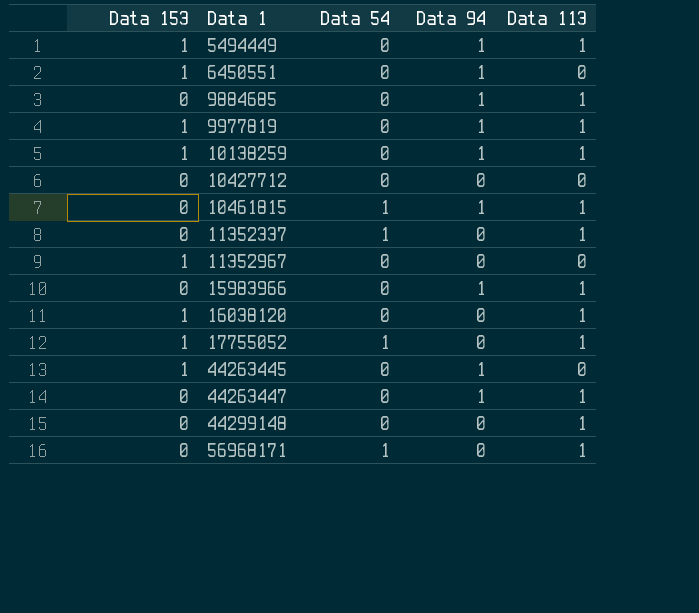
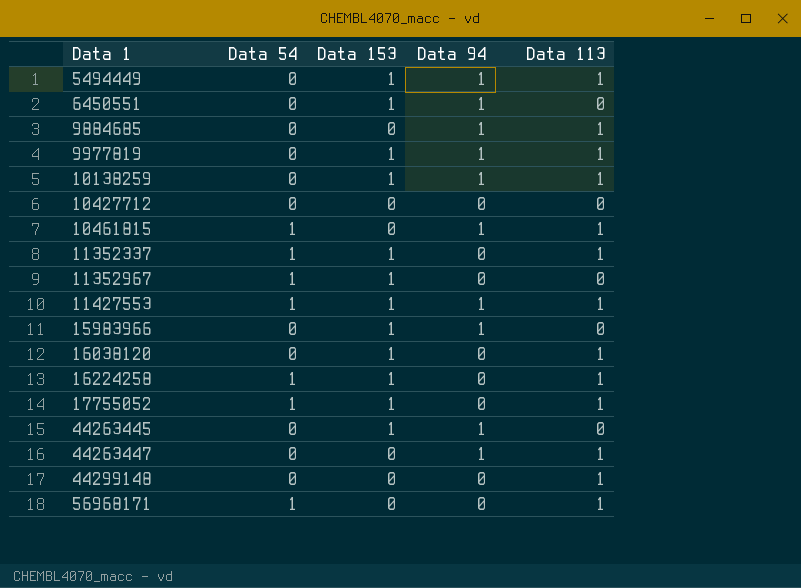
column Data 153 | position: 1 -> 3
11352337 | Data 153: 0 -> 1
11352967 | Data 54: 0 -> 1
row 11427553: none -> 1 | 1 | 1 | 1
15983966 | Data 153: 0 -> 1
15983966 | Data 113: 1 -> 0
row 16224258: none -> 1 | 1 | 0 | 1

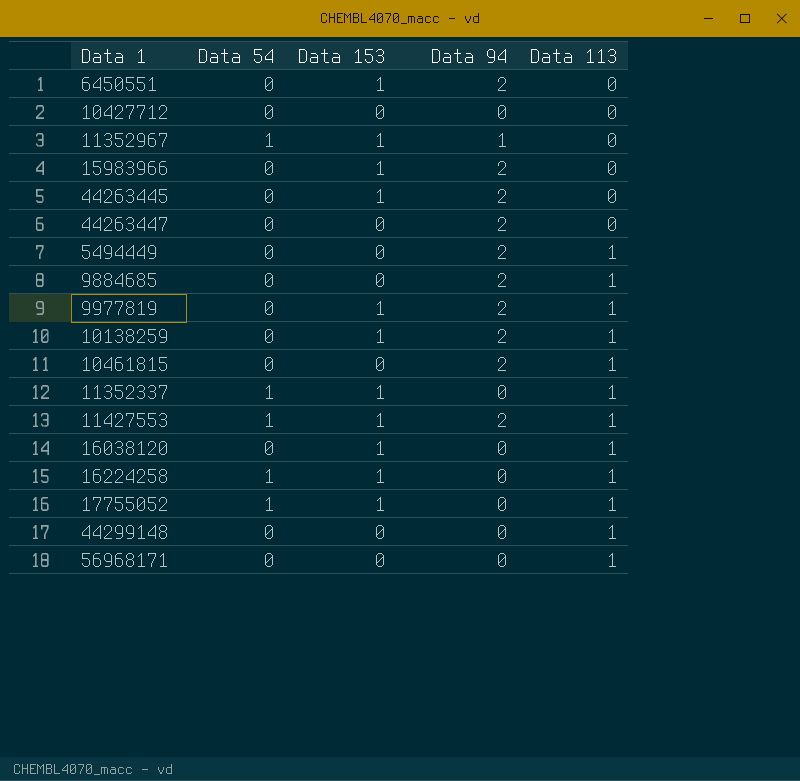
row order: Data 1 ascending -> Data 113 ascending
6450551 | Data 94: 1 -> 2
11352967 | Data 94: 0 -> 1
15983966 | Data 94: 1 -> 2
44263445 | Data 94: 1 -> 2
44263447 | Data 94: 1 -> 2
44263447 | Data 113: 1 -> 0
5494449 | Data 153: 1 -> 0
5494449 | Data 94: 1 -> 2
9884685 | Data 94: 1 -> 2
9977819 | Data 94: 1 -> 2
10138259 | Data 94: 1 -> 2
10461815 | Data 54: 1 -> 0
10461815 | Data 94: 1 -> 2
11427553 | Data 94: 1 -> 2
56968171 | Data 54: 1 -> 0

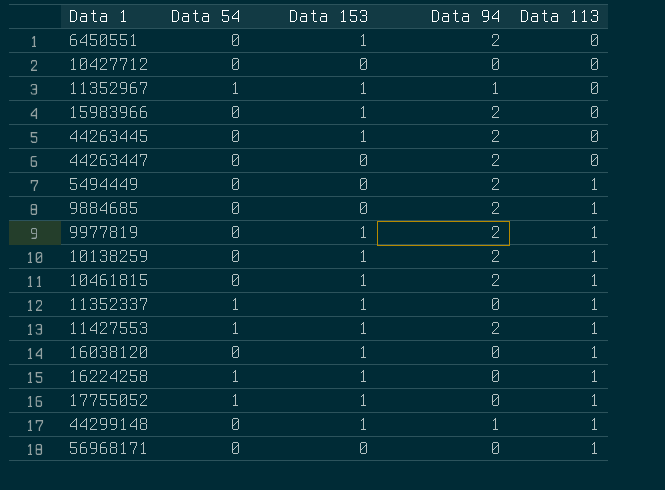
10461815 | Data 153: 0 -> 1
44299148 | Data 153: 0 -> 1
44299148 | Data 94: 0 -> 1

